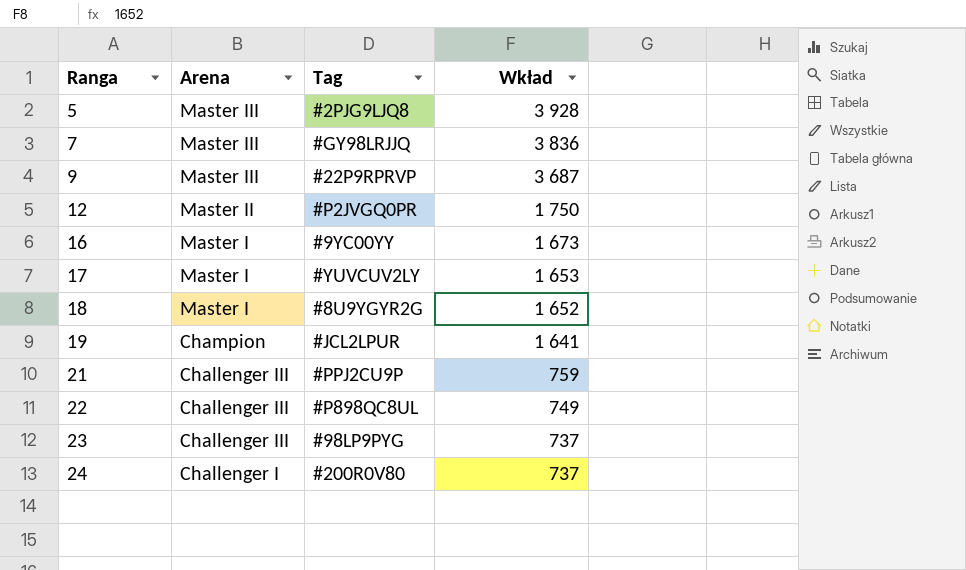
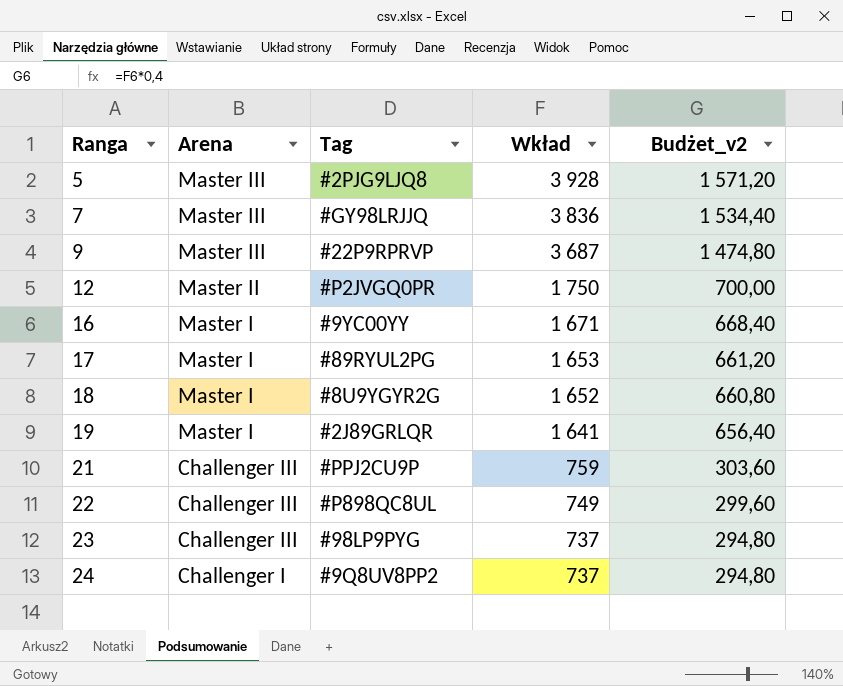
column Budżet_v2 | formula: none -> [Wkład] * 0,4
16 | Wkład: 1 673 -> 1 671
17 | Tag: #YUVCUV2LY -> #89RYUL2PG
19 | Arena: Champion -> Master I
19 | Tag: #JCL2LPUR -> #2J89GRLQR
24 | Tag: #200R0V80 -> #9Q8UV8PP2

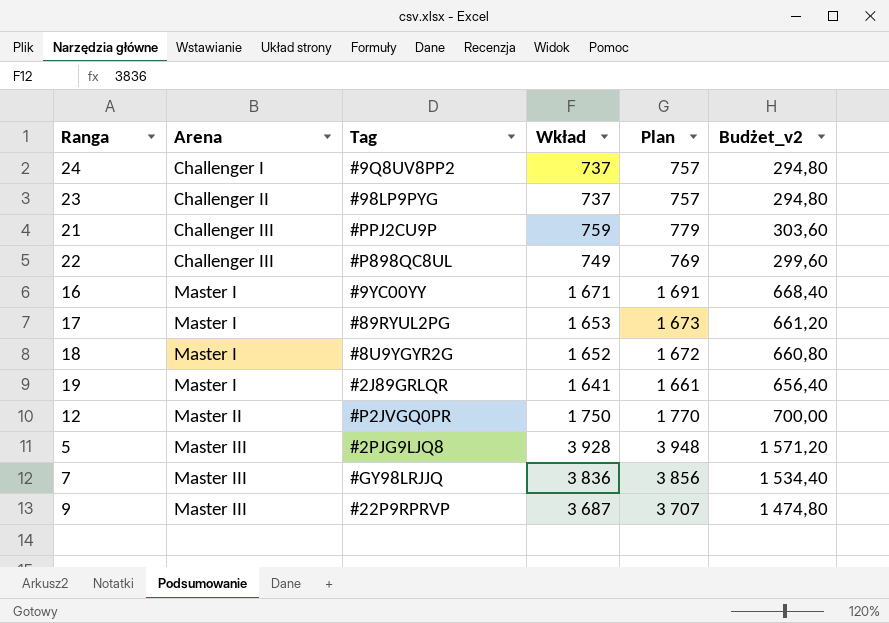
row order: Ranga ascending -> Arena ascending
column Plan | formula: none -> [Wkład] + 20
23 | Arena: Challenger III -> Challenger II

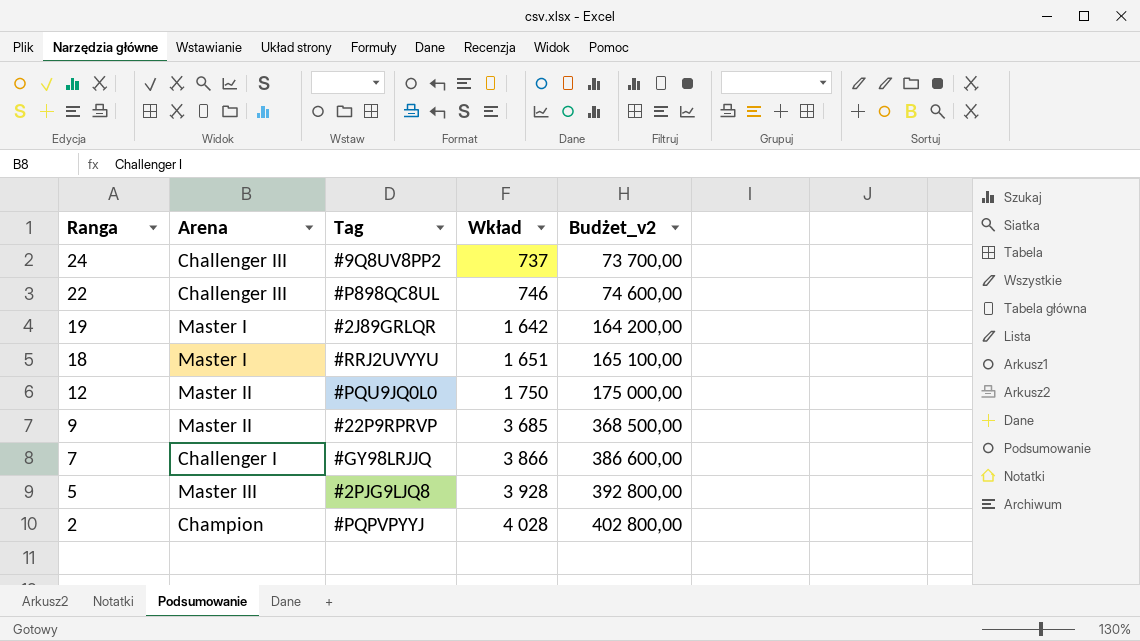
row order: Arena ascending -> Ranga descending
column Plan | formula: [Wkład] + 20 -> none
column Budżet_v2 | formula: [Wkład] * 0,4 -> [Wkład] * 100
row 23: Challenger II | #98LP9PYG | 737 | 757 | 294,80 -> none
row 21: Challenger III | #PPJ2CU9P | 759 | 779 | 303,60 -> none
row 16: Master I | #9YC00YY | 1 671 | 1 691 | 668,40 -> none
row 17: Master I | #89RYUL2PG | 1 653 | 1 673 | 661,20 -> none
24 | Arena: Challenger I -> Challenger III
22 | Wkład: 749 -> 746
19 | Wkład: 1 641 -> 1 642
18 | Tag: #8U9YGYR2G -> #RRJ2UVYYU
18 | Wkład: 1 652 -> 1 651
12 | Tag: #P2JVGQ0PR -> #PQU9JQ0L0
9 | Arena: Master III -> Master II
9 | Wkład: 3 687 -> 3 685
7 | Arena: Master III -> Challenger I
7 | Wkład: 3 836 -> 3 866
row 2: none -> Champion | #PQPVPYYJ | 4 028 | 402 800,00

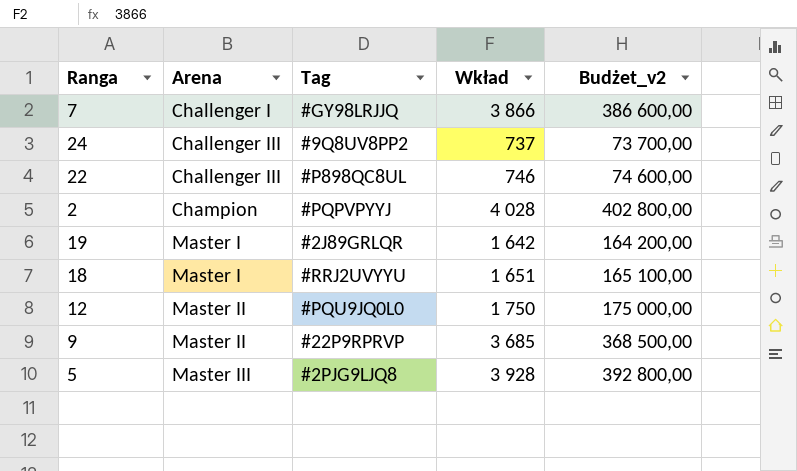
row order: Ranga descending -> Arena ascending

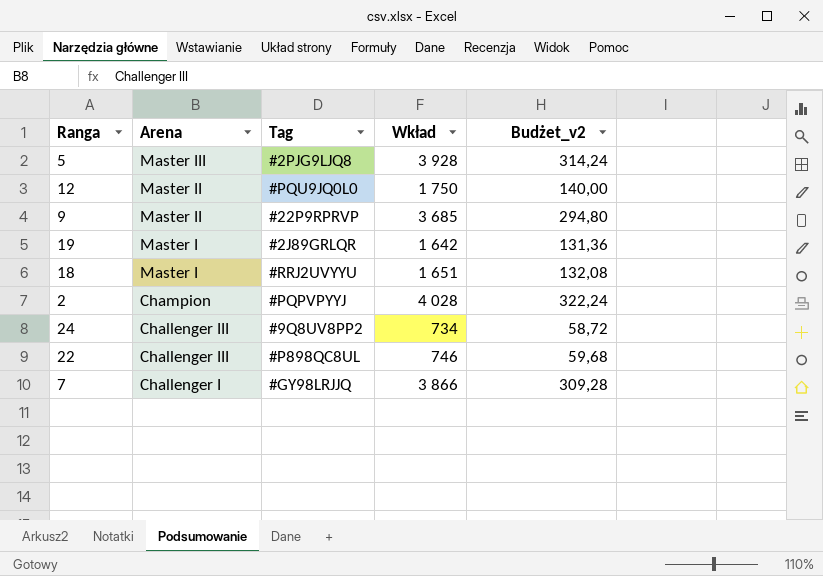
row order: Arena ascending -> Arena descending
column Budżet_v2 | formula: [Wkład] * 100 -> [Wkład] * 0,08
24 | Wkład: 737 -> 734

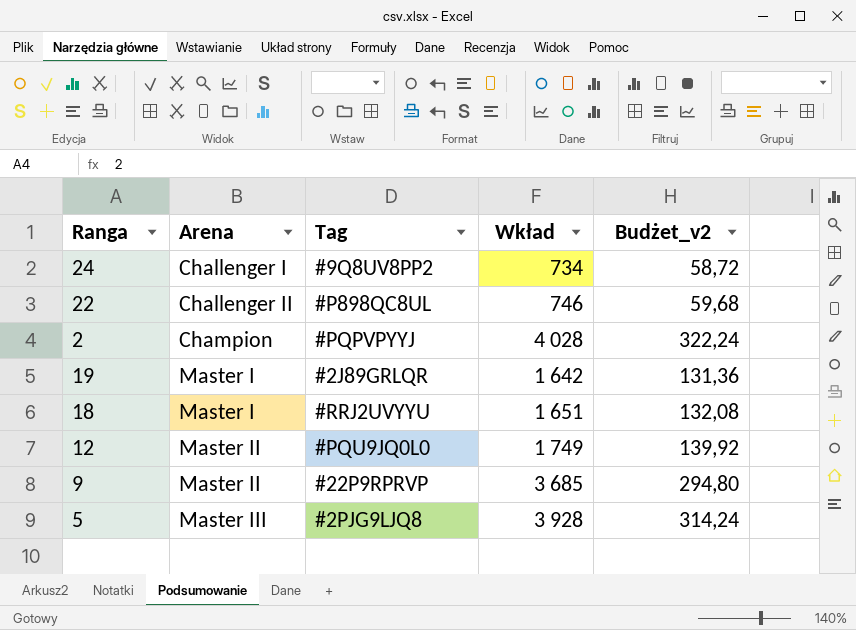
row order: Arena descending -> Arena ascending
row 7: Challenger I | #GY98LRJJQ | 3 866 | 309,28 -> none
24 | Arena: Challenger III -> Challenger I
22 | Arena: Challenger III -> Challenger II
12 | Wkład: 1 750 -> 1 749
12 | Budżet_v2: 140,00 -> 139,92

